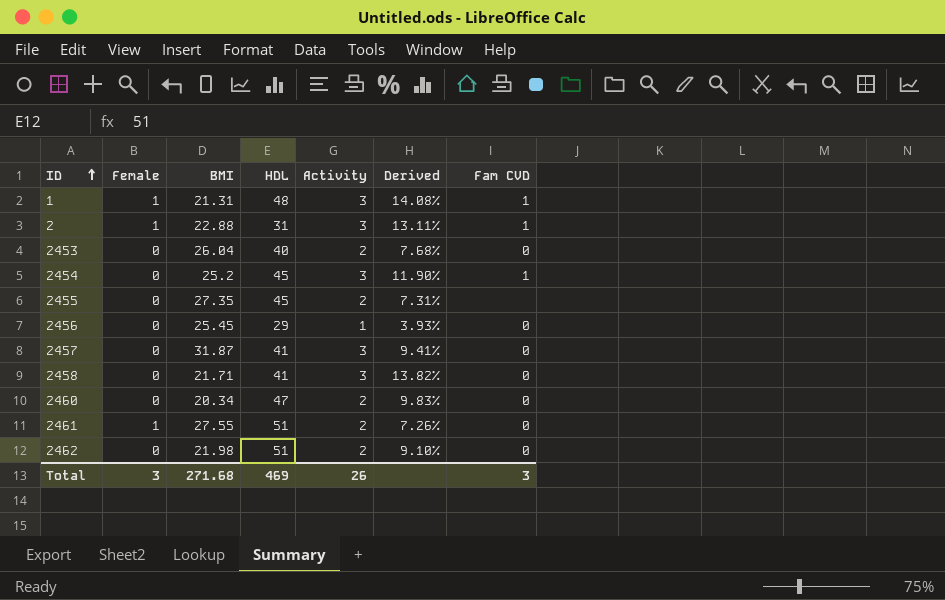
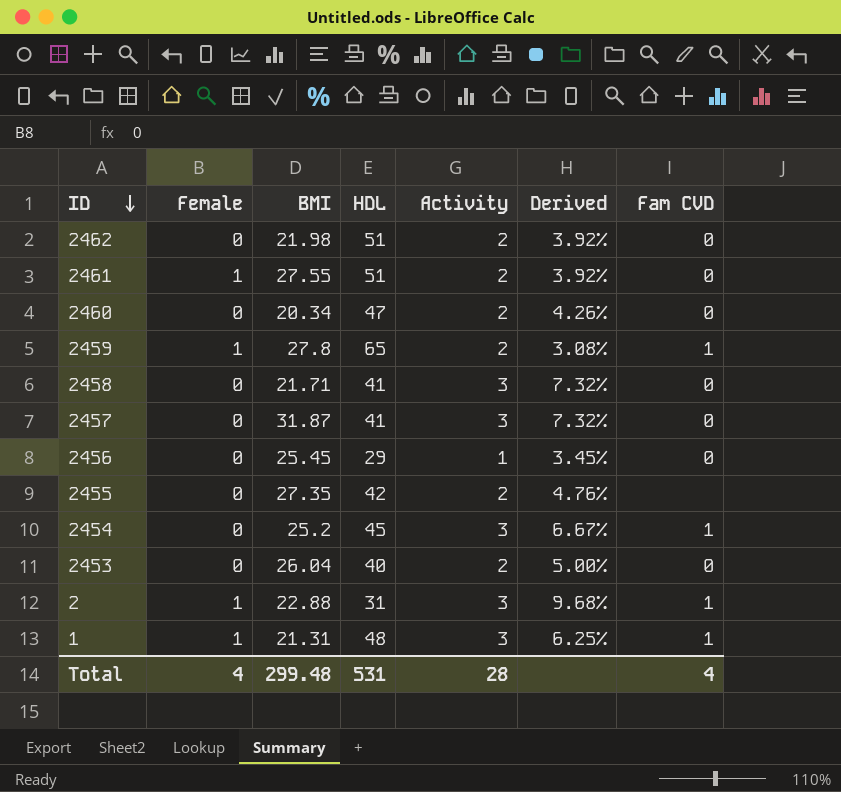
row order: ID ascending -> ID descending
column Derived | formula: [Activity] / [BMI] -> [Activity] / [HDL]
row 2459: none -> 1 | 27.8 | 65 | 2 | 3.08% | 1
2455 | HDL: 45 -> 42
Total | Female: 3 -> 4
Total | BMI: 271.68 -> 299.48
Total | HDL: 469 -> 531
Total | Activity: 26 -> 28
Total | Fam CVD: 3 -> 4

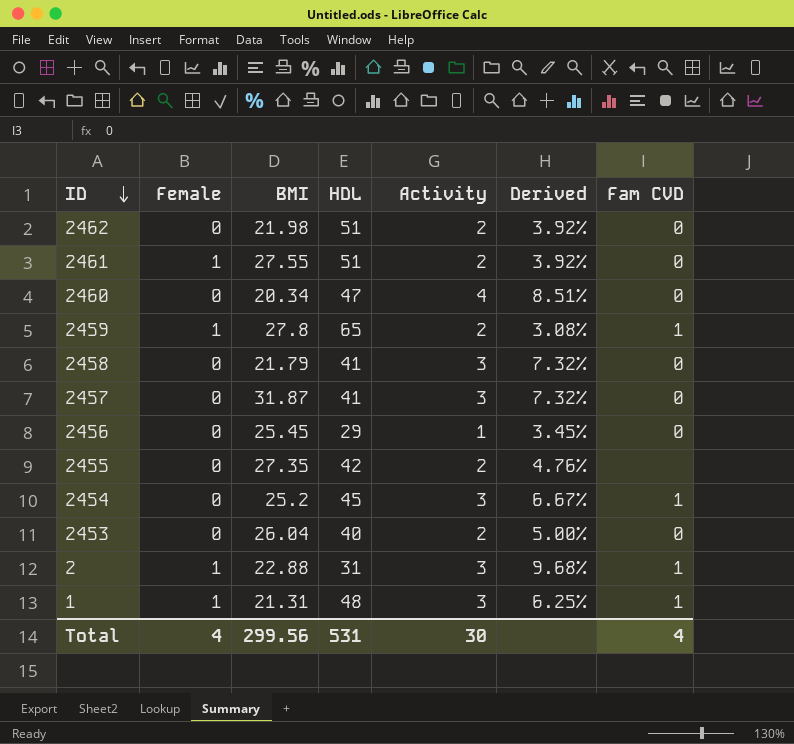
2460 | Activity: 2 -> 4
2460 | Derived: 4.26% -> 8.51%
2458 | BMI: 21.71 -> 21.79
Total | BMI: 299.48 -> 299.56
Total | Activity: 28 -> 30

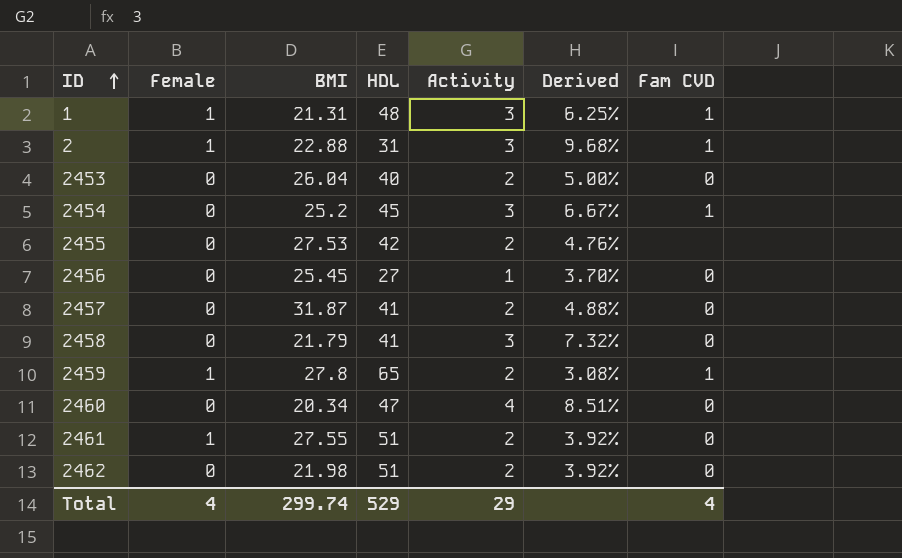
row order: ID descending -> ID ascending
2455 | BMI: 27.35 -> 27.53
2456 | HDL: 29 -> 27
2456 | Derived: 3.45% -> 3.70%
2457 | Activity: 3 -> 2
2457 | Derived: 7.32% -> 4.88%
Total | BMI: 299.56 -> 299.74
Total | HDL: 531 -> 529
Total | Activity: 30 -> 29

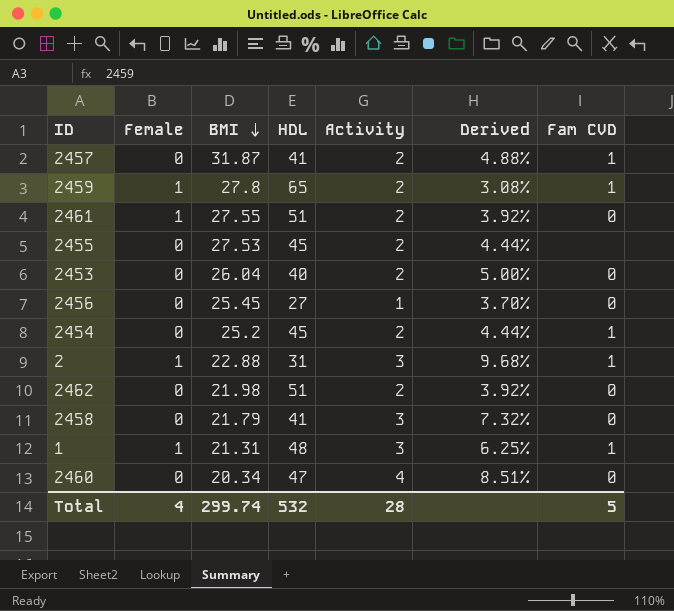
row order: ID ascending -> BMI descending
2457 | Fam CVD: 0 -> 1
2455 | HDL: 42 -> 45
2455 | Derived: 4.76% -> 4.44%
2454 | Activity: 3 -> 2
2454 | Derived: 6.67% -> 4.44%
Total | HDL: 529 -> 532
Total | Activity: 29 -> 28
Total | Fam CVD: 4 -> 5

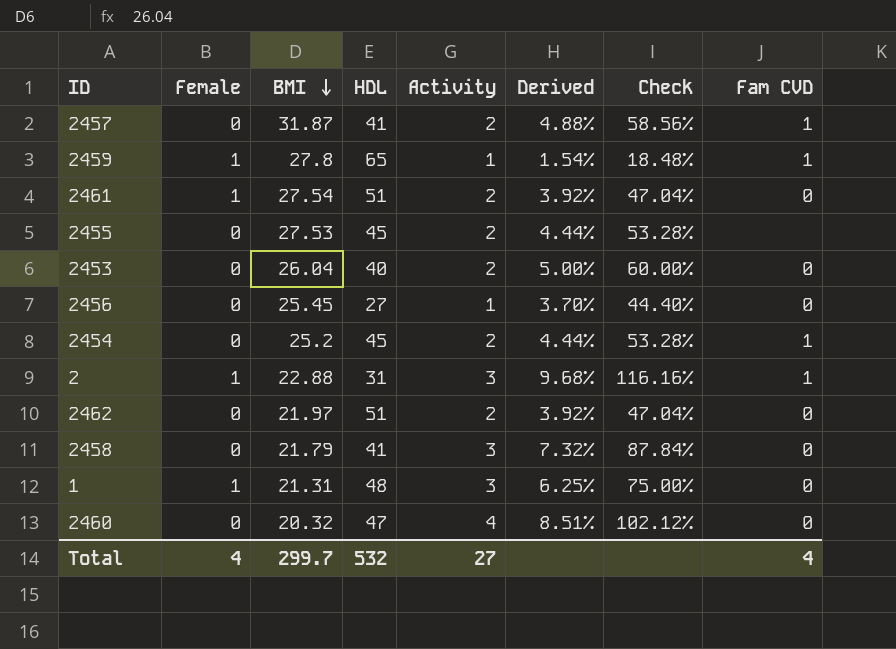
column Check | formula: none -> [Derived] * 12
2459 | Activity: 2 -> 1
2459 | Derived: 3.08% -> 1.54%
2461 | BMI: 27.55 -> 27.54
2462 | BMI: 21.98 -> 21.97
1 | Fam CVD: 1 -> 0
2460 | BMI: 20.34 -> 20.32
Total | BMI: 299.74 -> 299.7
Total | Activity: 28 -> 27
Total | Fam CVD: 5 -> 4

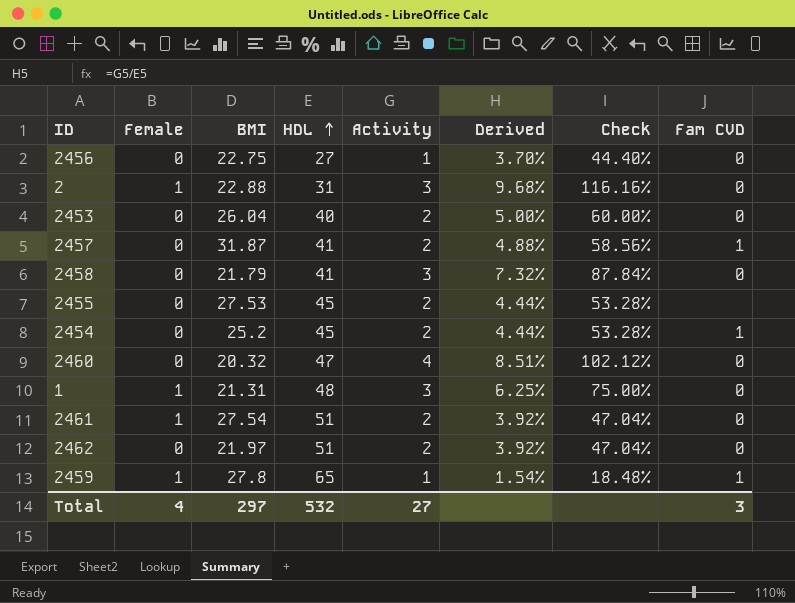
row order: BMI descending -> HDL ascending
2456 | BMI: 25.45 -> 22.75
2 | Fam CVD: 1 -> 0
Total | BMI: 299.7 -> 297
Total | Fam CVD: 4 -> 3

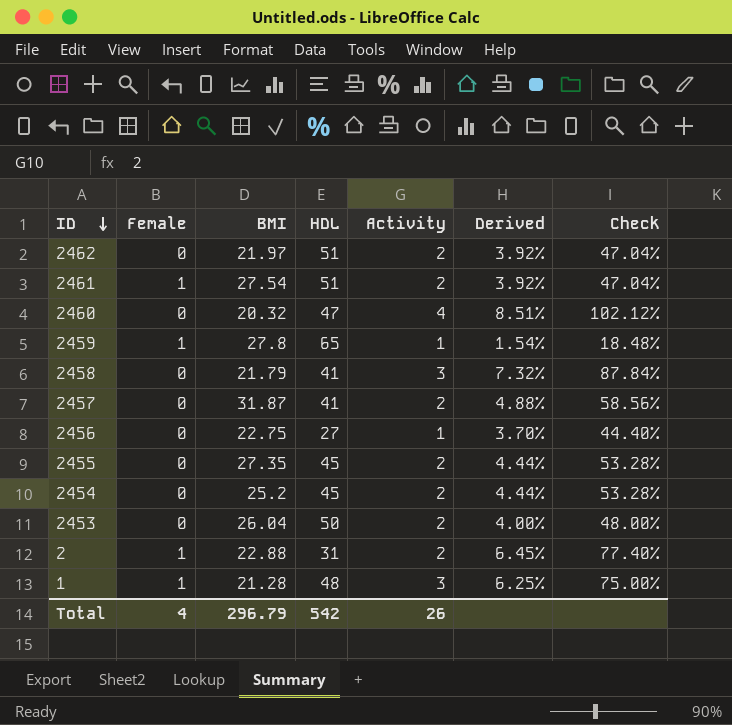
row order: HDL ascending -> ID descending
column Fam CVD | position: 8 -> none
2455 | BMI: 27.53 -> 27.35
2453 | HDL: 40 -> 50
2453 | Derived: 5.00% -> 4.00%
2453 | Check: 60.00% -> 48.00%
2 | Activity: 3 -> 2
2 | Derived: 9.68% -> 6.45%
2 | Check: 116.16% -> 77.40%
1 | BMI: 21.31 -> 21.28
Total | BMI: 297 -> 296.79
Total | HDL: 532 -> 542
Total | Activity: 27 -> 26

